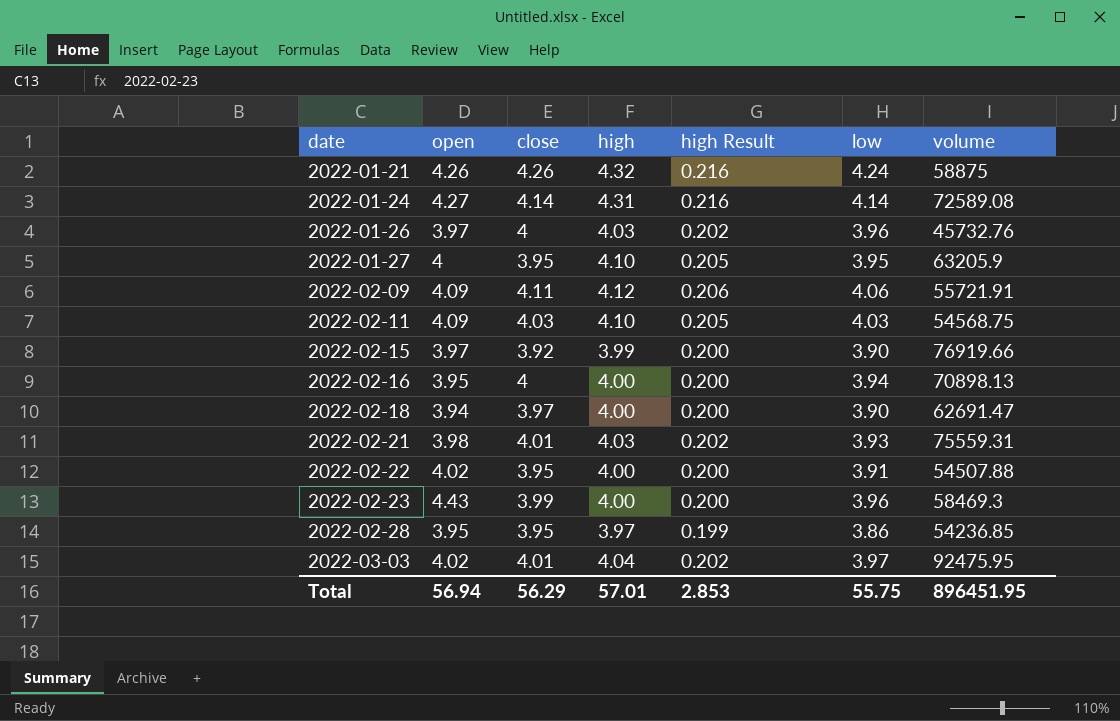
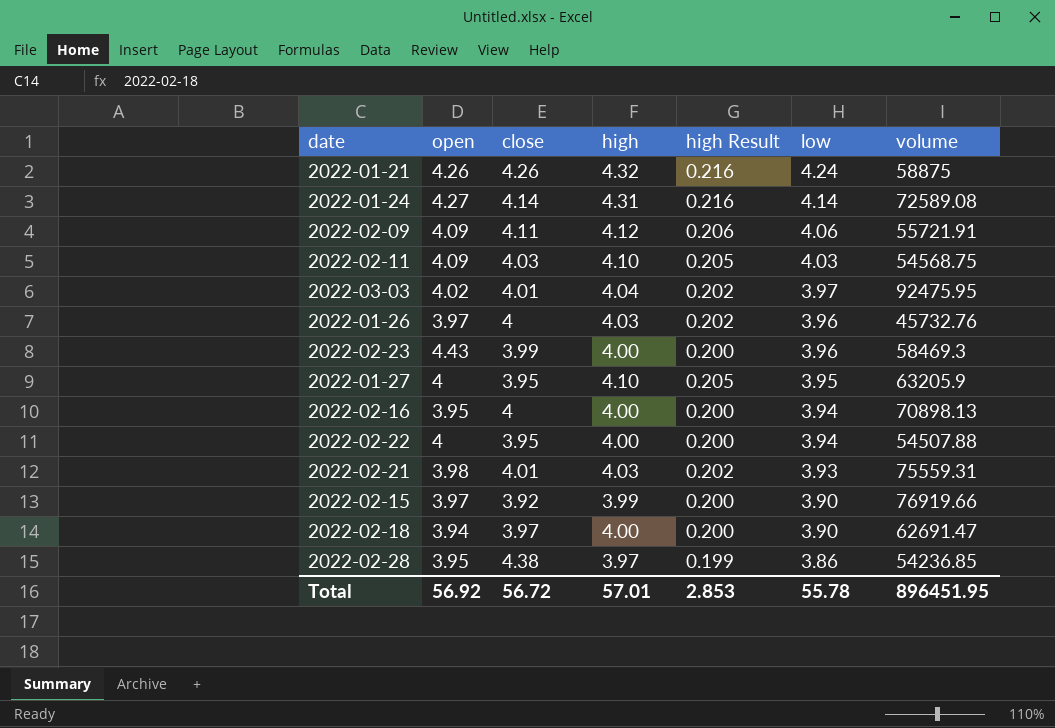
row order: date ascending -> low descending
2022-02-22 | open: 4.02 -> 4
2022-02-22 | low: 3.91 -> 3.94
2022-02-28 | close: 3.95 -> 4.38
Total | open: 56.94 -> 56.92
Total | close: 56.29 -> 56.72
Total | low: 55.75 -> 55.78

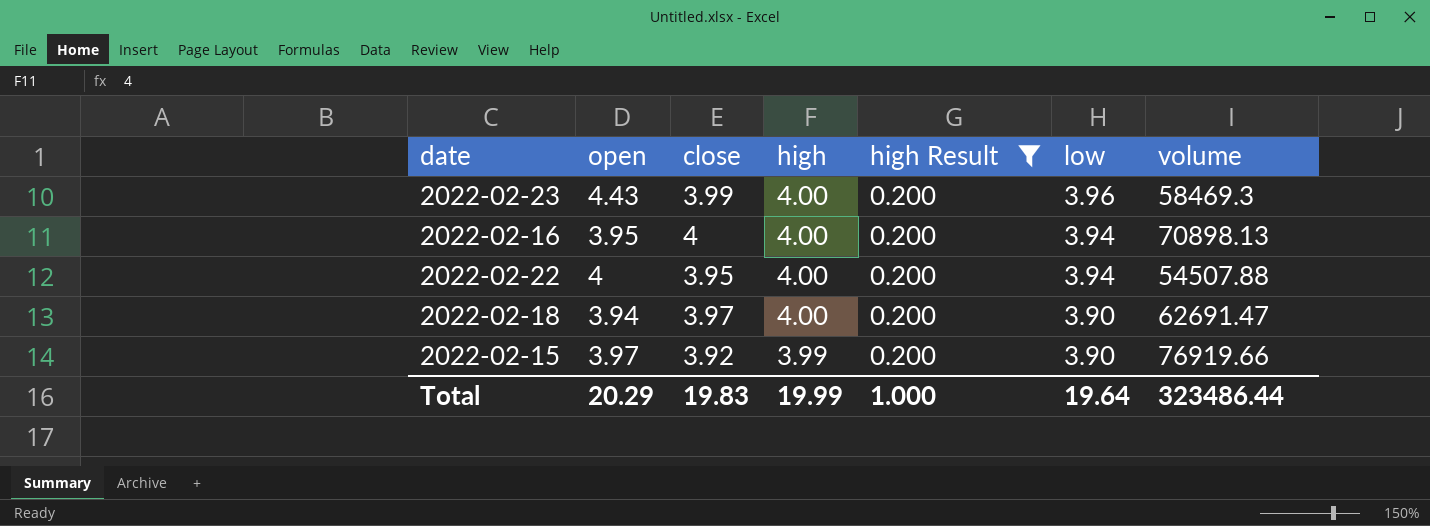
filter: none -> high Result = 0.200
row order: low descending -> high descending
Total | open: 56.92 -> 20.29
Total | close: 56.72 -> 19.83
Total | high: 57.01 -> 19.99
Total | high Result: 2.853 -> 1.000
Total | low: 55.78 -> 19.64
Total | volume: 896451.95 -> 323486.44

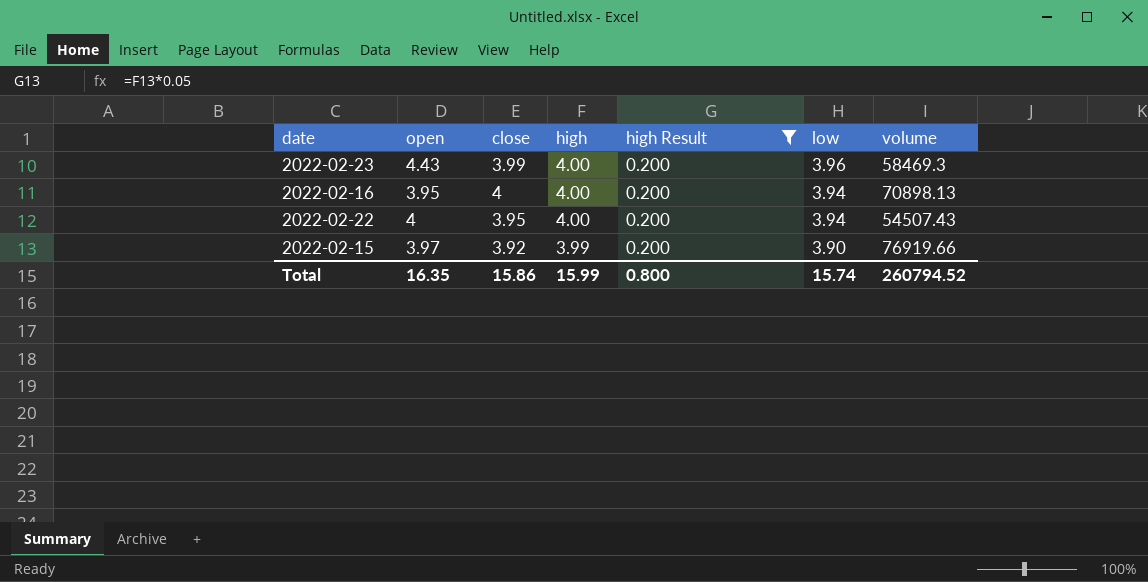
row 2022-02-18: 3.94 | 3.97 | 4.00 | 0.200 | 3.90 | 62691.47 -> none
2022-02-22 | volume: 54507.88 -> 54507.43
Total | open: 20.29 -> 16.35
Total | close: 19.83 -> 15.86
Total | high: 19.99 -> 15.99
Total | high Result: 1.000 -> 0.800
Total | low: 19.64 -> 15.74
Total | volume: 323486.44 -> 260794.52

